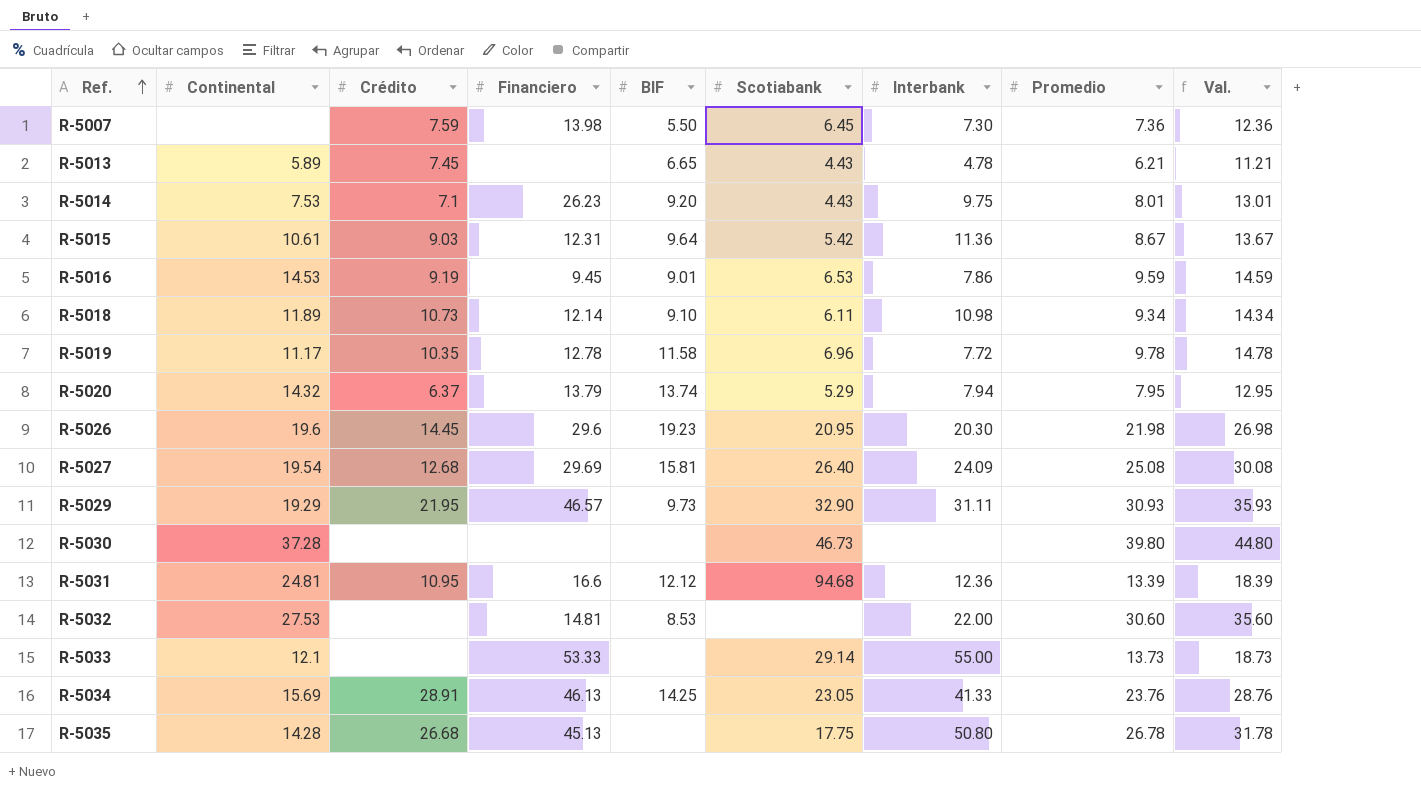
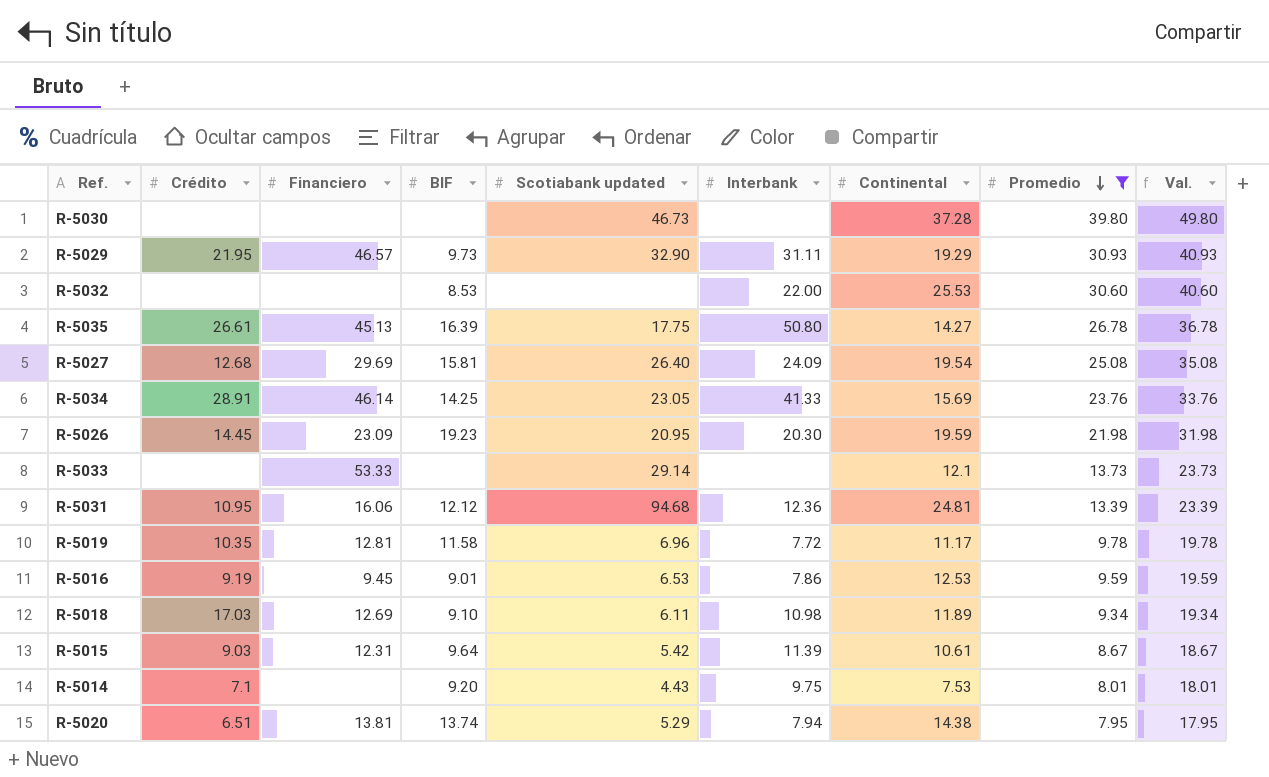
filter: none -> Promedio >= 7.95
row order: Ref. ascending -> Promedio descending
column name: Scotiabank -> Scotiabank updated
column Continental | position: 2 -> 7
column Val. | formula: [Promedio] + 5 -> [Promedio] + 10
R-5032 | Financiero: 14.81 -> none
R-5032 | Continental: 27.53 -> 25.53
R-5035 | Crédito: 26.68 -> 26.61
R-5035 | BIF: none -> 16.39
R-5035 | Continental: 14.28 -> 14.27
R-5034 | Financiero: 46.13 -> 46.14
R-5026 | Financiero: 29.6 -> 23.09
R-5026 | Continental: 19.6 -> 19.59
R-5033 | Interbank: 55.00 -> none
R-5031 | Financiero: 16.6 -> 16.06
R-5019 | Financiero: 12.78 -> 12.81
R-5016 | Continental: 14.53 -> 12.53
R-5018 | Crédito: 10.73 -> 17.03
R-5018 | Financiero: 12.14 -> 12.69
R-5015 | Interbank: 11.36 -> 11.39
R-5014 | Financiero: 26.23 -> none
R-5020 | Crédito: 6.37 -> 6.51
R-5020 | Financiero: 13.79 -> 13.81
R-5020 | Continental: 14.32 -> 14.38

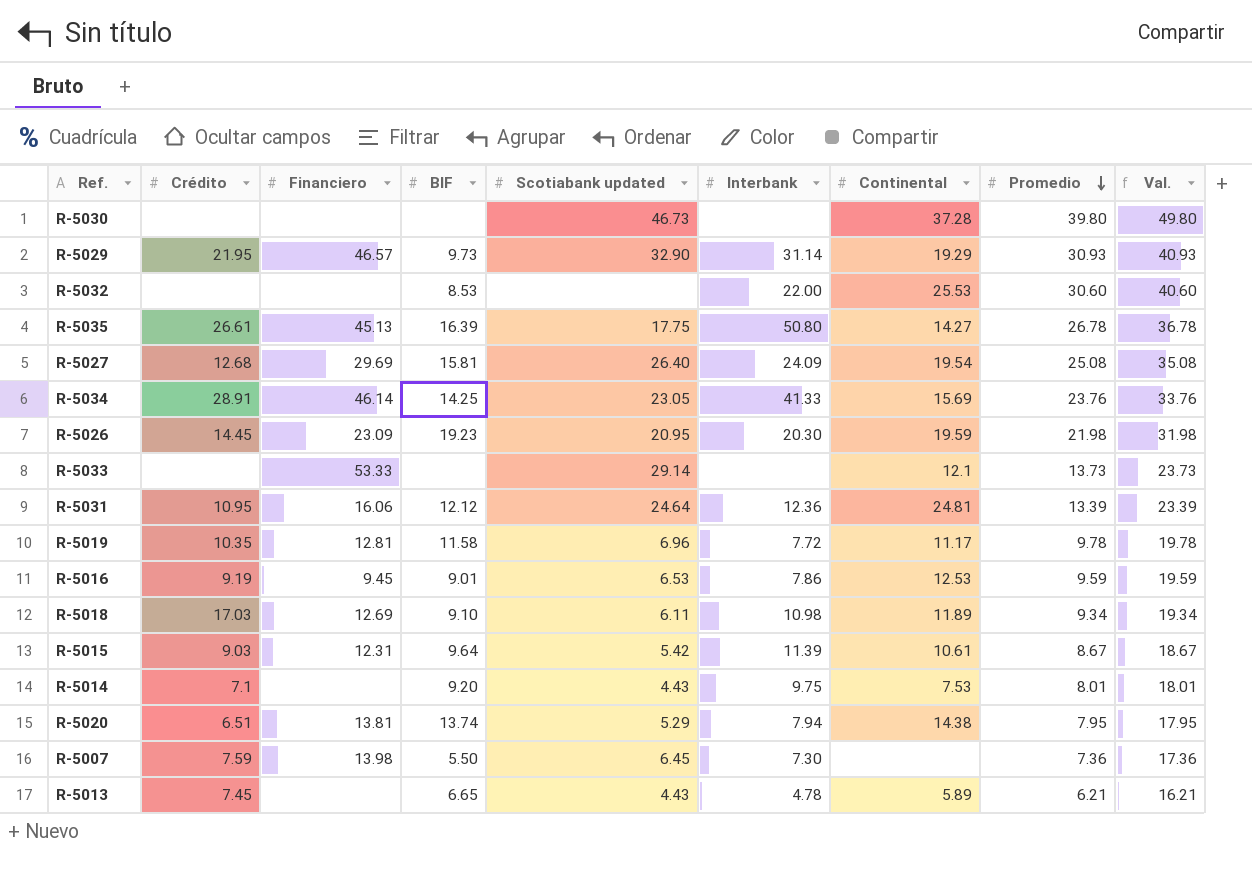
filter: Promedio >= 7.95 -> none
R-5029 | Interbank: 31.11 -> 31.14
R-5031 | Scotiabank updated: 94.68 -> 24.64

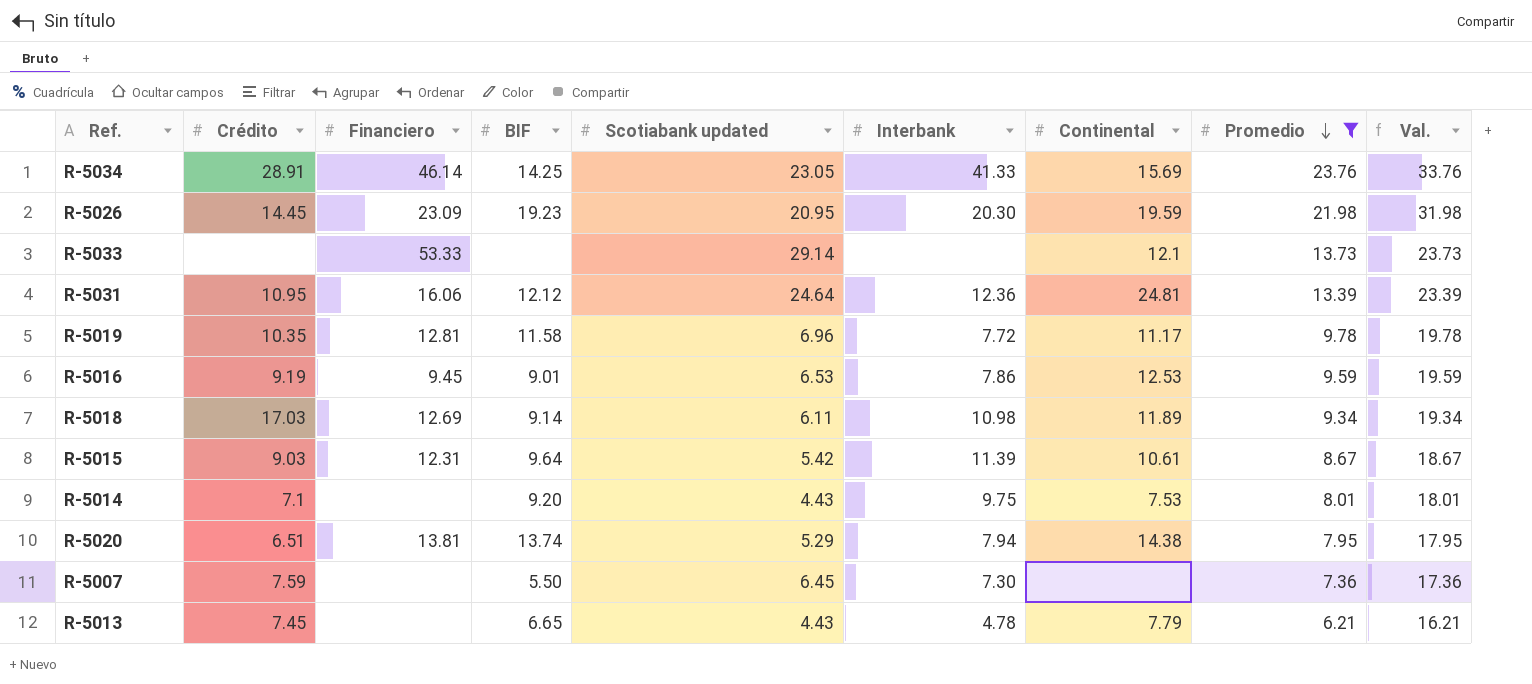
filter: none -> Promedio <= 23.76
R-5018 | BIF: 9.10 -> 9.14
R-5007 | Financiero: 13.98 -> none
R-5013 | Continental: 5.89 -> 7.79

